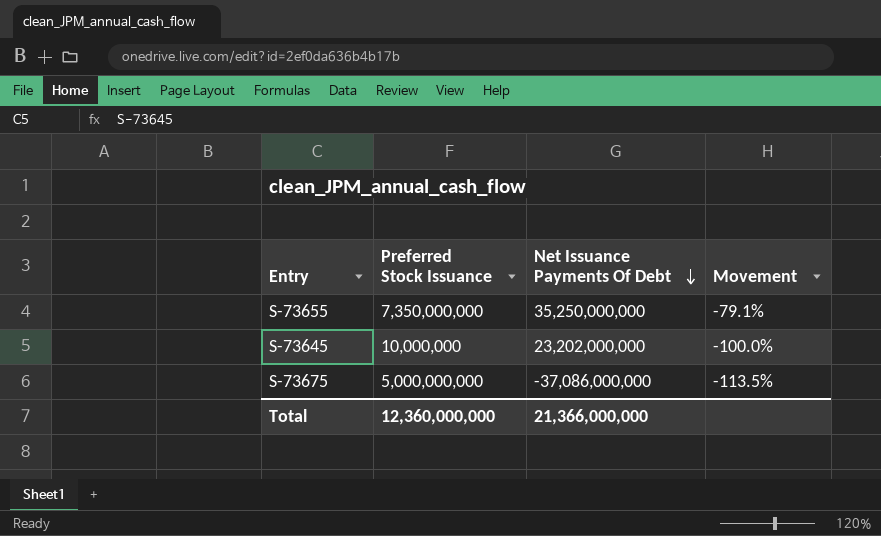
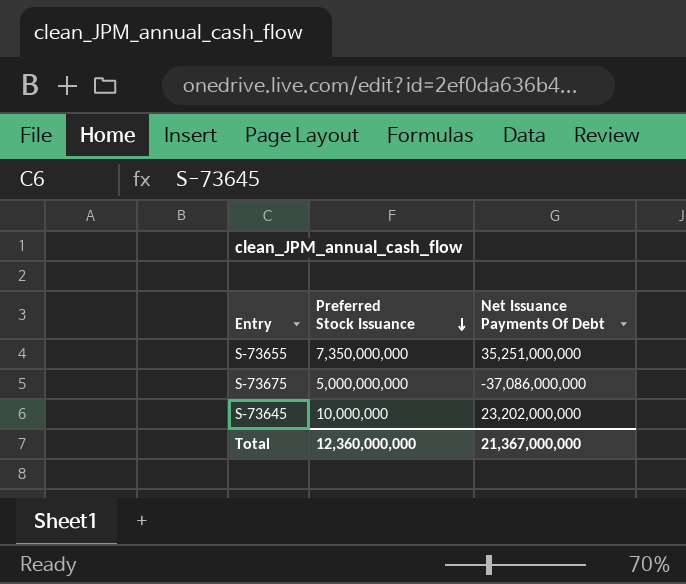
row order: Net Issuance Payments Of Debt descending -> Preferred Stock Issuance descending
column Movement | formula: ([Preferred Stock Issuance] - [Net Issuance Payments Of Debt]) / [Net Issuance Payments Of Debt] -> none
S-73655 | Net Issuance Payments Of Debt: 35,250,000,000 -> 35,251,000,000
Total | Net Issuance Payments Of Debt: 21,366,000,000 -> 21,367,000,000

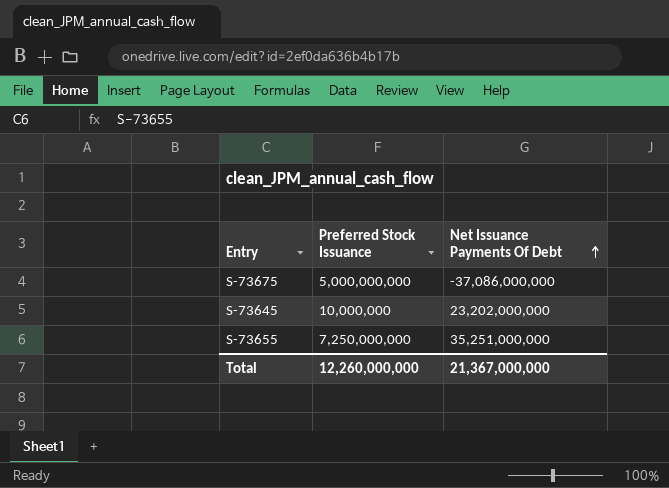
row order: Preferred Stock Issuance descending -> Net Issuance Payments Of Debt ascending
S-73655 | Preferred Stock Issuance: 7,350,000,000 -> 7,250,000,000
Total | Preferred Stock Issuance: 12,360,000,000 -> 12,260,000,000

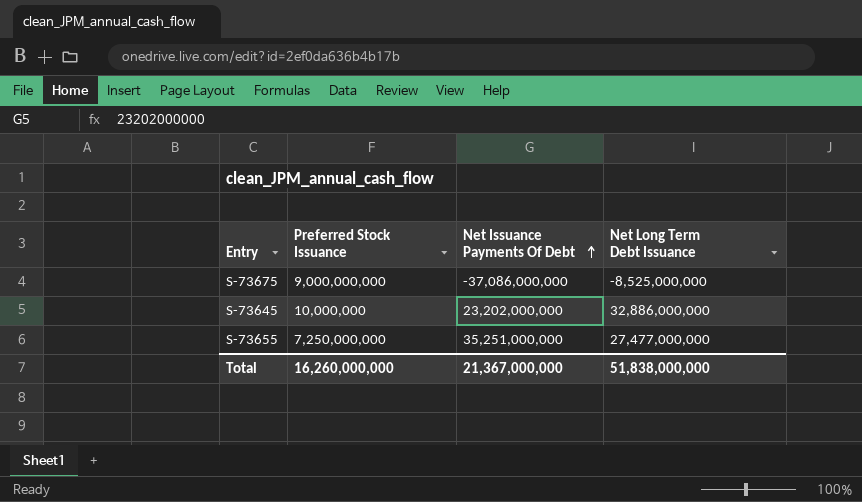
column Net Long Term Debt Issuance | position: none -> 4
S-73675 | Preferred Stock Issuance: 5,000,000,000 -> 9,000,000,000
Total | Preferred Stock Issuance: 12,260,000,000 -> 16,260,000,000

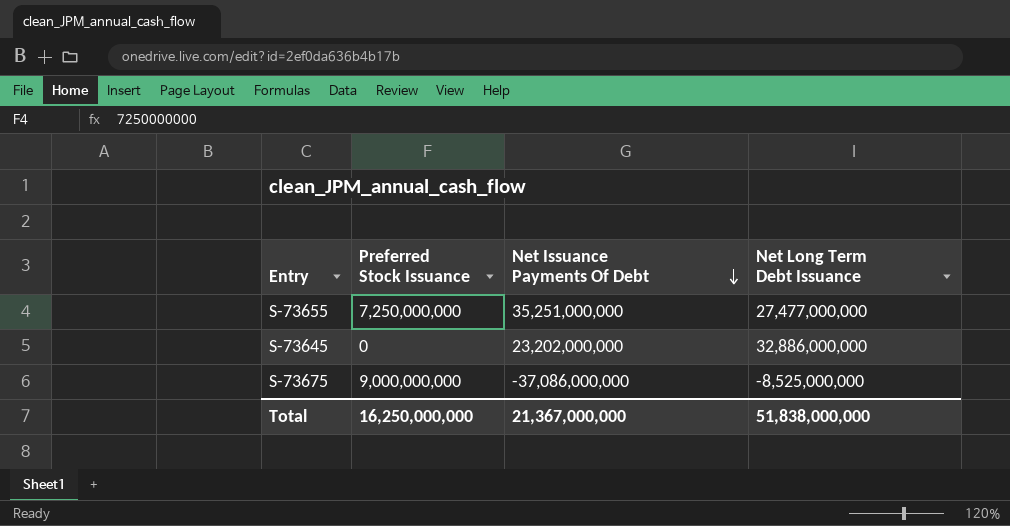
row order: Net Issuance Payments Of Debt ascending -> Net Issuance Payments Of Debt descending
S-73645 | Preferred Stock Issuance: 10,000,000 -> 0
Total | Preferred Stock Issuance: 16,260,000,000 -> 16,250,000,000

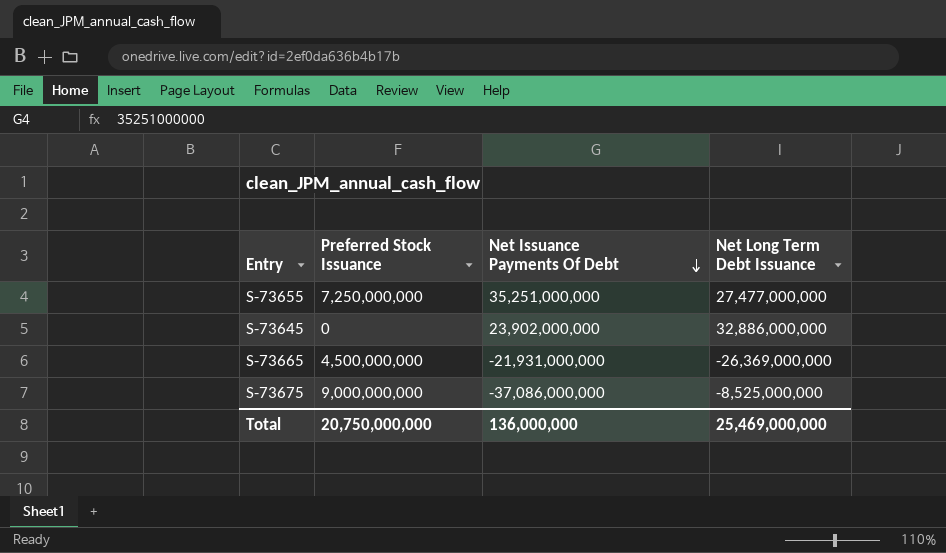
S-73645 | Net Issuance Payments Of Debt: 23,202,000,000 -> 23,902,000,000
row S-73665: none -> 4,500,000,000 | -21,931,000,000 | -26,369,000,000
Total | Preferred Stock Issuance: 16,250,000,000 -> 20,750,000,000
Total | Net Issuance Payments Of Debt: 21,367,000,000 -> 136,000,000
Total | Net Long Term Debt Issuance: 51,838,000,000 -> 25,469,000,000

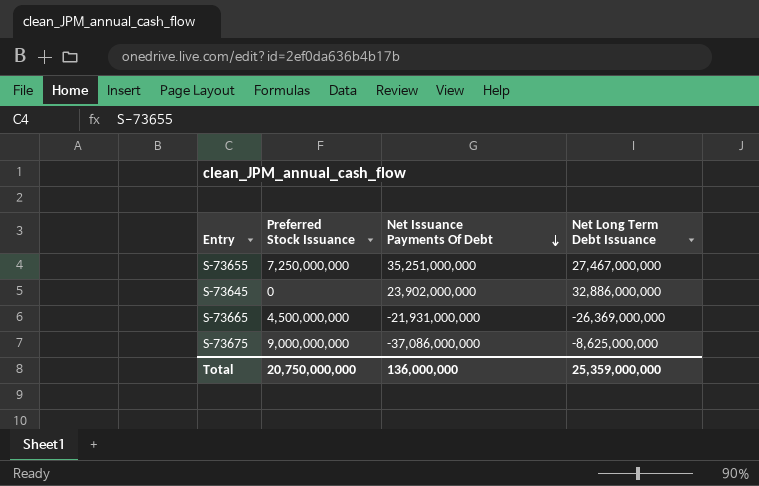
S-73655 | Net Long Term Debt Issuance: 27,477,000,000 -> 27,467,000,000
S-73675 | Net Long Term Debt Issuance: -8,525,000,000 -> -8,625,000,000
Total | Net Long Term Debt Issuance: 25,469,000,000 -> 25,359,000,000

